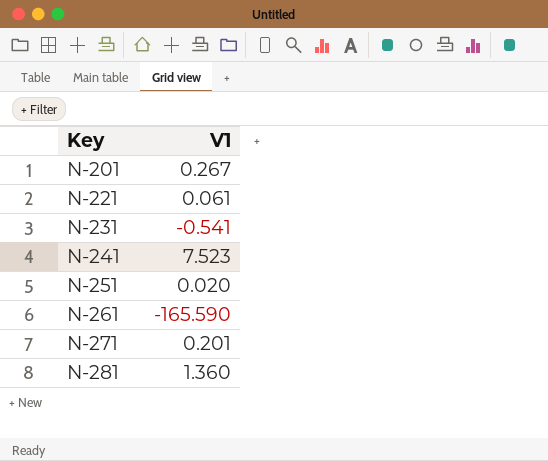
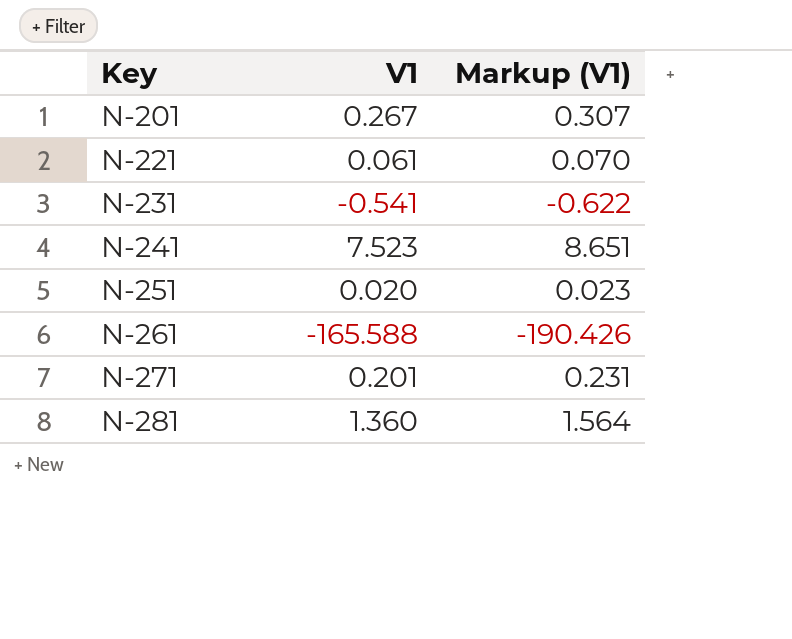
column Markup (V1) | formula: none -> [V1] * 1.15
N-261 | V1: -165.590 -> -165.588

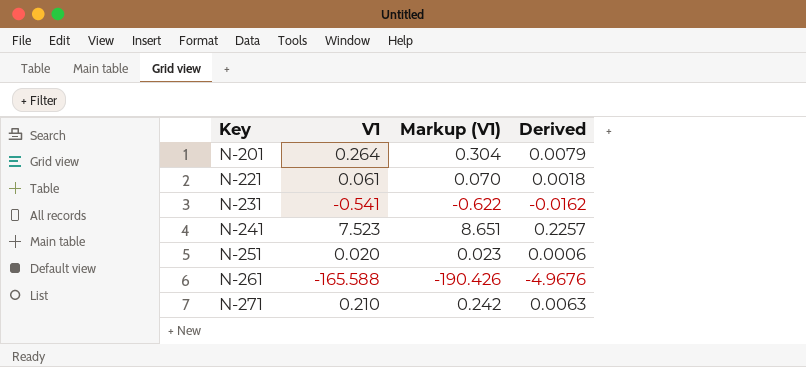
column Derived | formula: none -> [V1] * 0.03
row N-281: 1.360 | 1.564 -> none
N-201 | V1: 0.267 -> 0.264
N-201 | Markup (V1): 0.307 -> 0.304
N-271 | V1: 0.201 -> 0.210
N-271 | Markup (V1): 0.231 -> 0.242

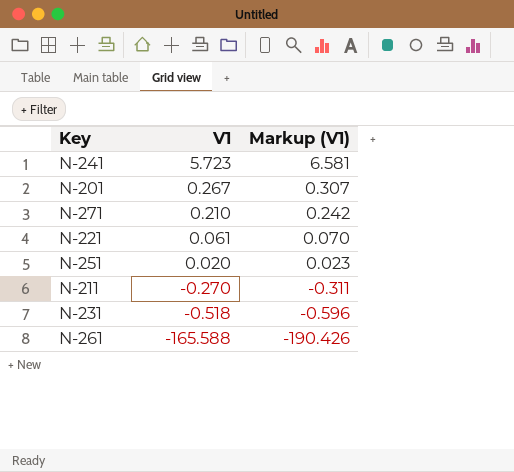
row order: Key ascending -> V1 descending
column Derived | formula: [V1] * 0.03 -> none
N-241 | V1: 7.523 -> 5.723
N-241 | Markup (V1): 8.651 -> 6.581
N-201 | V1: 0.264 -> 0.267
N-201 | Markup (V1): 0.304 -> 0.307
row N-211: none -> -0.270 | -0.311
N-231 | V1: -0.541 -> -0.518
N-231 | Markup (V1): -0.622 -> -0.596

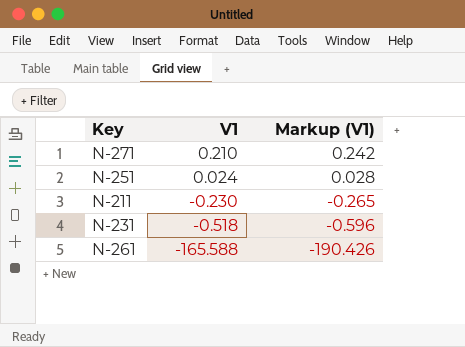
row N-241: 5.723 | 6.581 -> none
row N-201: 0.267 | 0.307 -> none
row N-221: 0.061 | 0.070 -> none
N-251 | V1: 0.020 -> 0.024
N-251 | Markup (V1): 0.023 -> 0.028
N-211 | V1: -0.270 -> -0.230
N-211 | Markup (V1): -0.311 -> -0.265

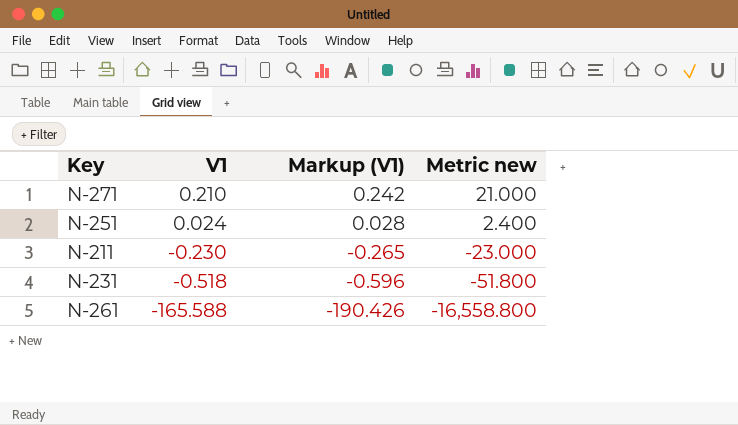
column Metric new | formula: none -> [V1] * 100

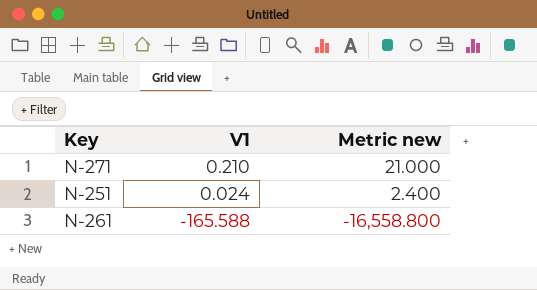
column Markup (V1) | formula: [V1] * 1.15 -> none
row N-211: -0.230 | -0.265 | -23.000 -> none
row N-231: -0.518 | -0.596 | -51.800 -> none

